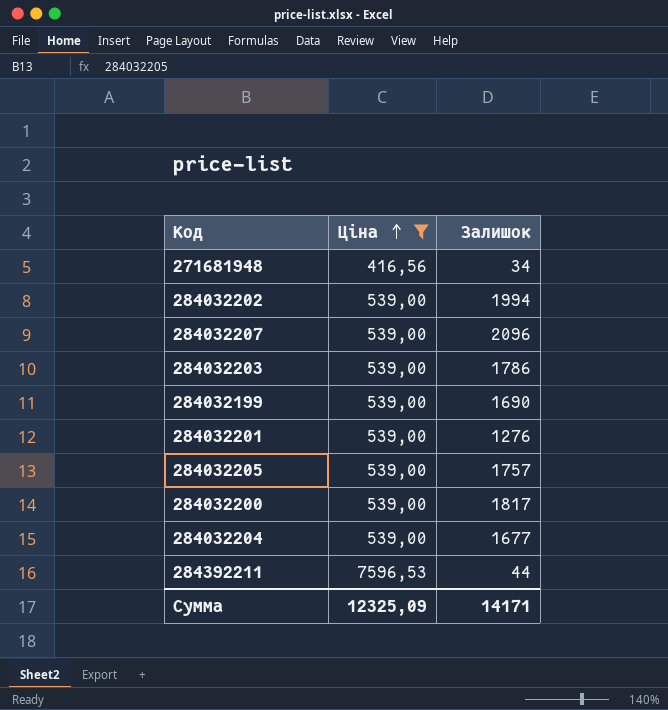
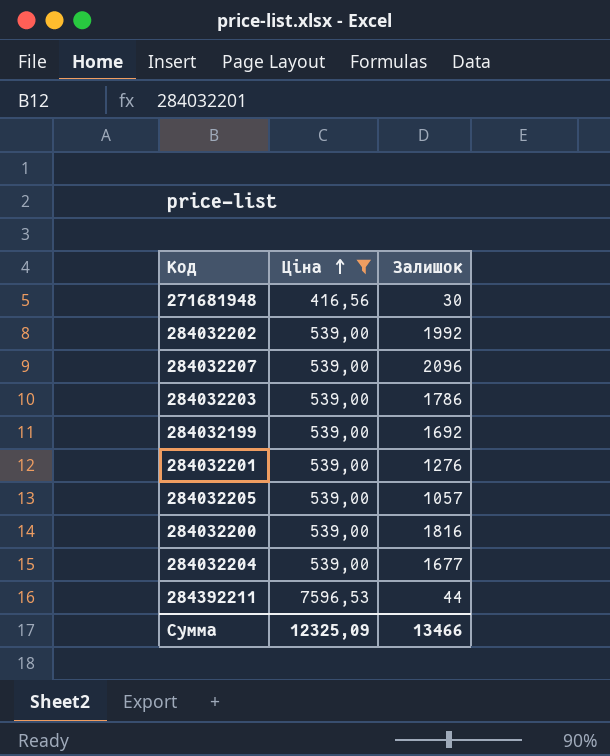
271681948 | Залишок: 34 -> 30
284032202 | Залишок: 1994 -> 1992
284032199 | Залишок: 1690 -> 1692
284032205 | Залишок: 1757 -> 1057
284032200 | Залишок: 1817 -> 1816
Сумма | Залишок: 14171 -> 13466

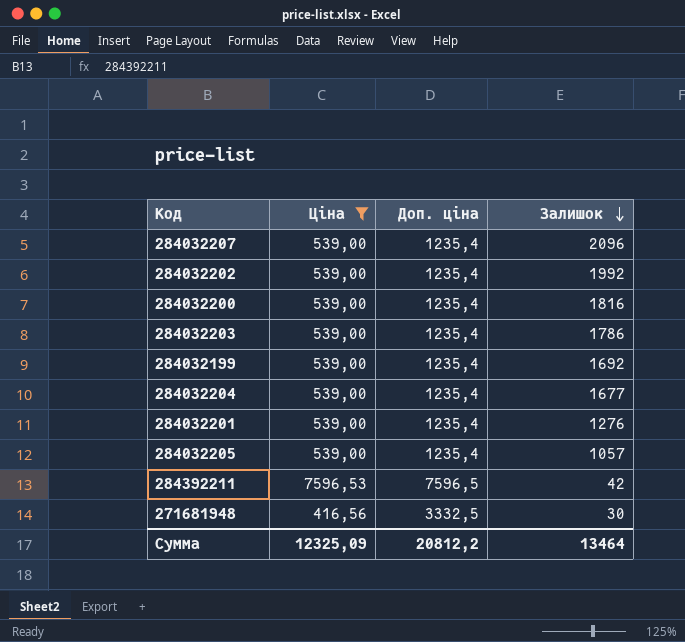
row order: Ціна ascending -> Залишок descending
column Доп. ціна | position: none -> 3
284392211 | Залишок: 44 -> 42
Сумма | Залишок: 13466 -> 13464

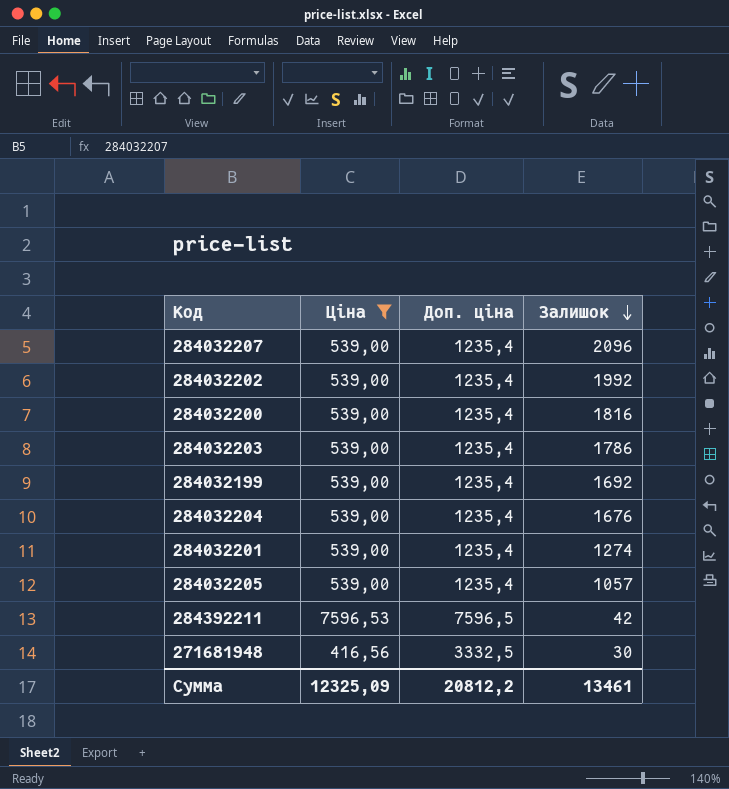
284032204 | Залишок: 1677 -> 1676
284032201 | Залишок: 1276 -> 1274
Сумма | Залишок: 13464 -> 13461

